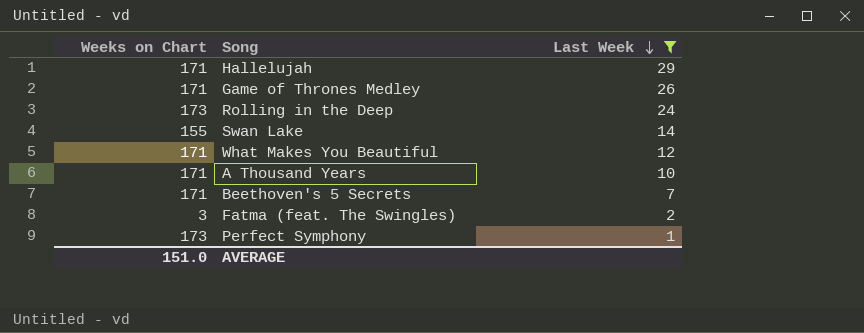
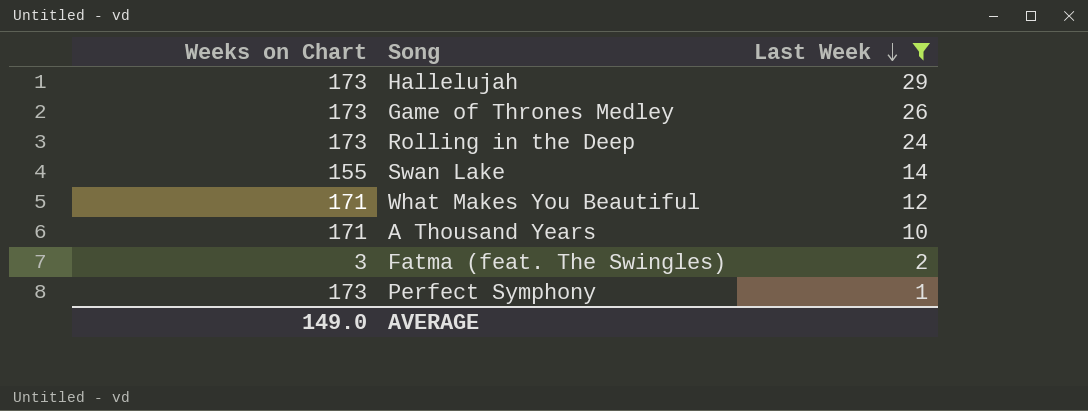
row Beethoven's 5 Secrets: 171 | 7 -> none
Hallelujah | Weeks on Chart: 171 -> 173
Game of Thrones Medley | Weeks on Chart: 171 -> 173
AVERAGE | Weeks on Chart: 151.0 -> 149.0

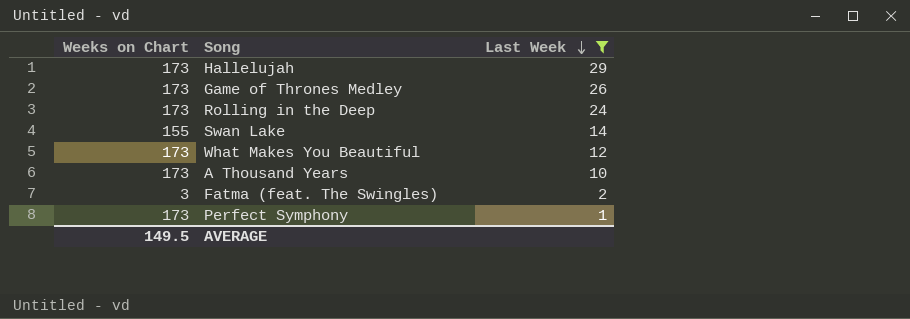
What Makes You Beautiful | Weeks on Chart: 171 -> 173
A Thousand Years | Weeks on Chart: 171 -> 173
AVERAGE | Weeks on Chart: 149.0 -> 149.5

